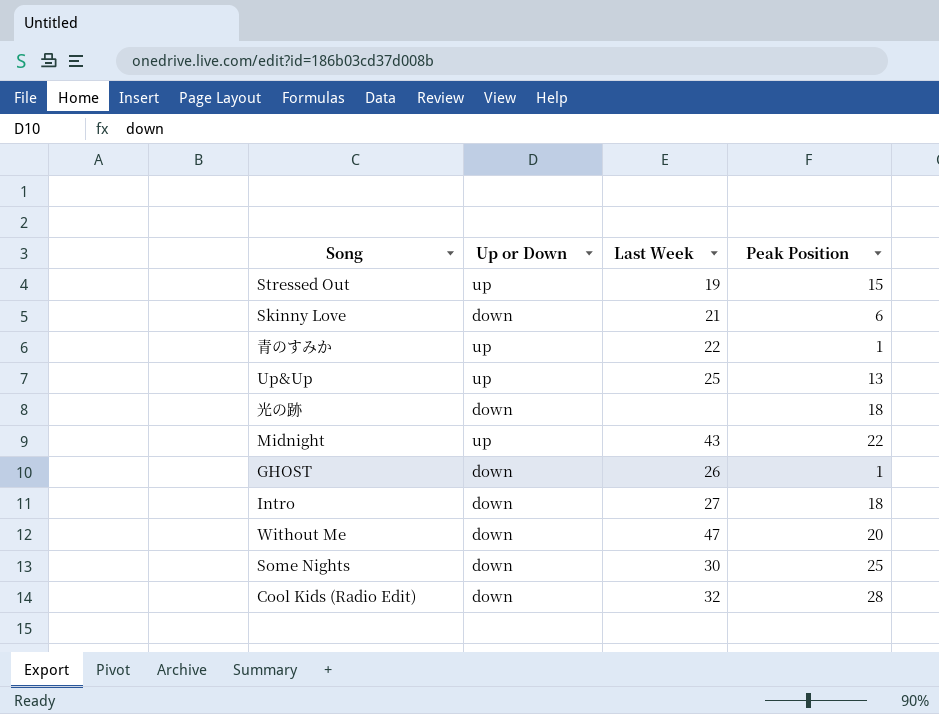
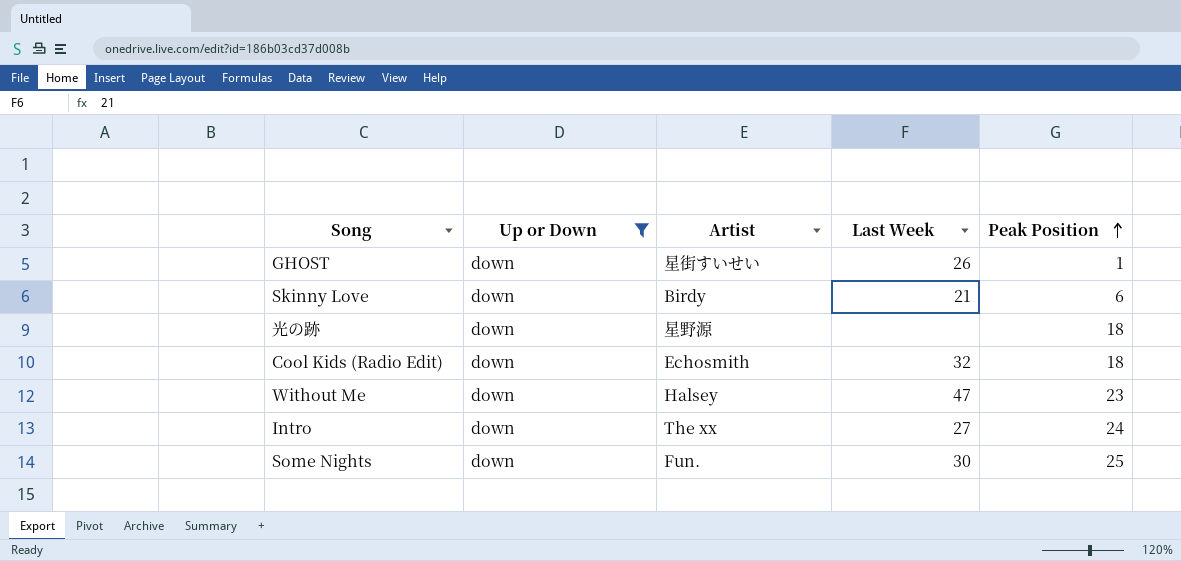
filter: none -> Up or Down = down
row order: none -> Peak Position ascending
column Artist | position: none -> 3
Cool Kids (Radio Edit) | Peak Position: 28 -> 18
Without Me | Peak Position: 20 -> 23
Intro | Peak Position: 18 -> 24

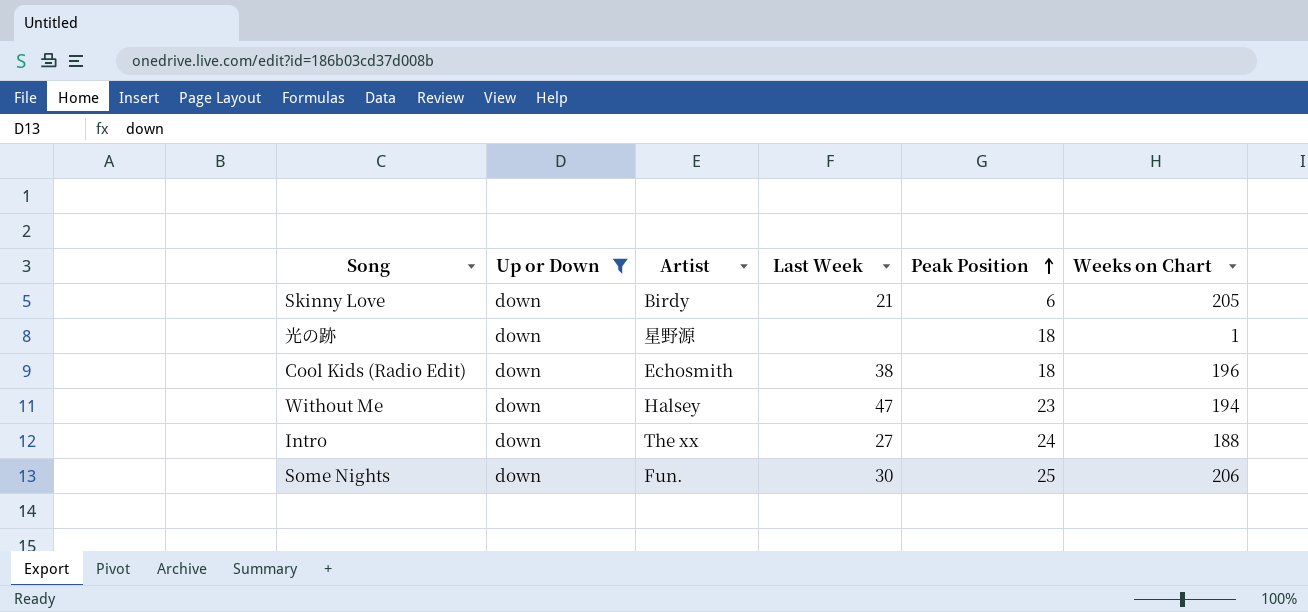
column Weeks on Chart | position: none -> 6
row GHOST: down | 星街すいせい | 26 | 1 -> none
Cool Kids (Radio Edit) | Last Week: 32 -> 38

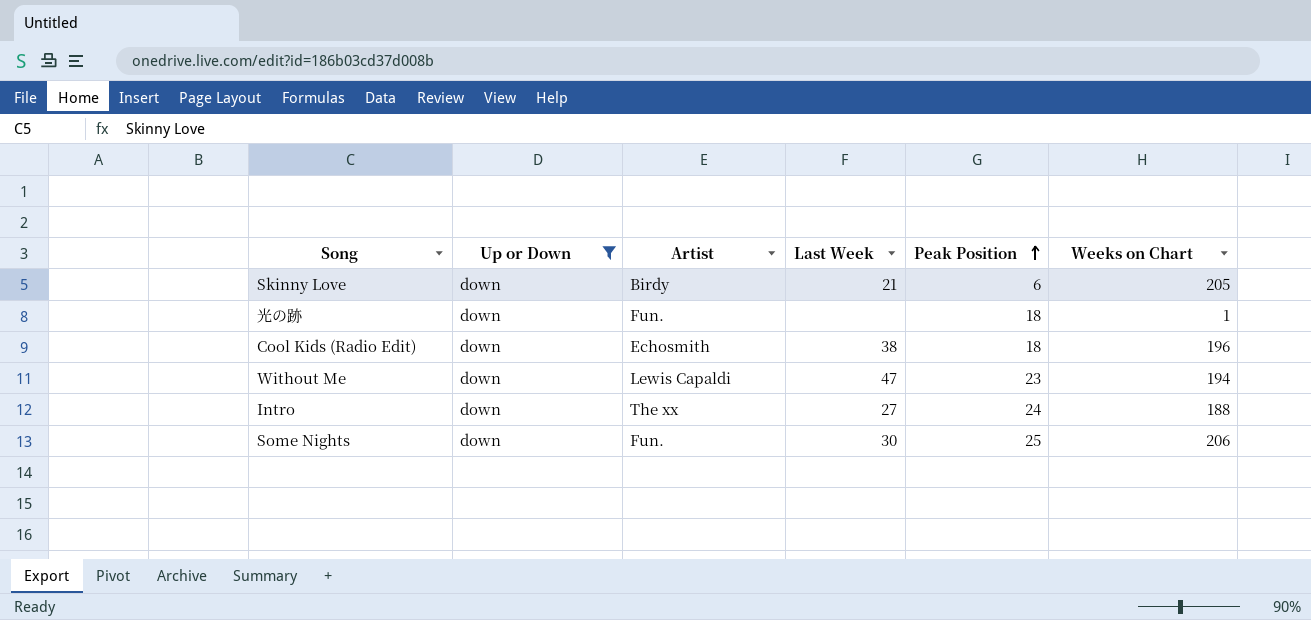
光の跡 | Artist: 星野源 -> Fun.
Without Me | Artist: Halsey -> Lewis Capaldi

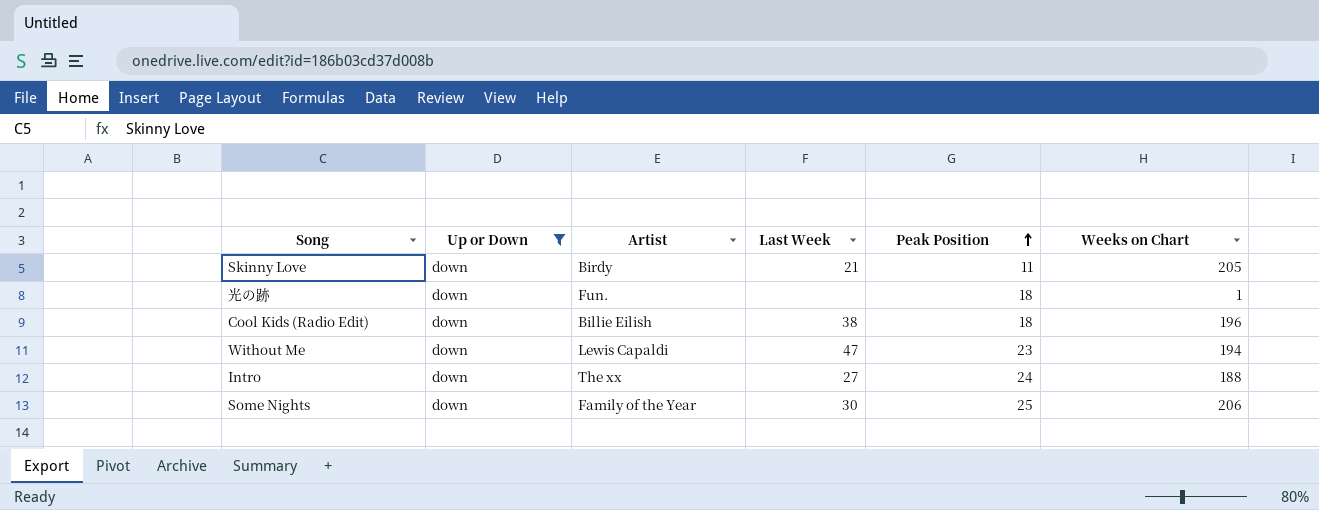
Skinny Love | Peak Position: 6 -> 11
Cool Kids (Radio Edit) | Artist: Echosmith -> Billie Eilish
Some Nights | Artist: Fun. -> Family of the Year

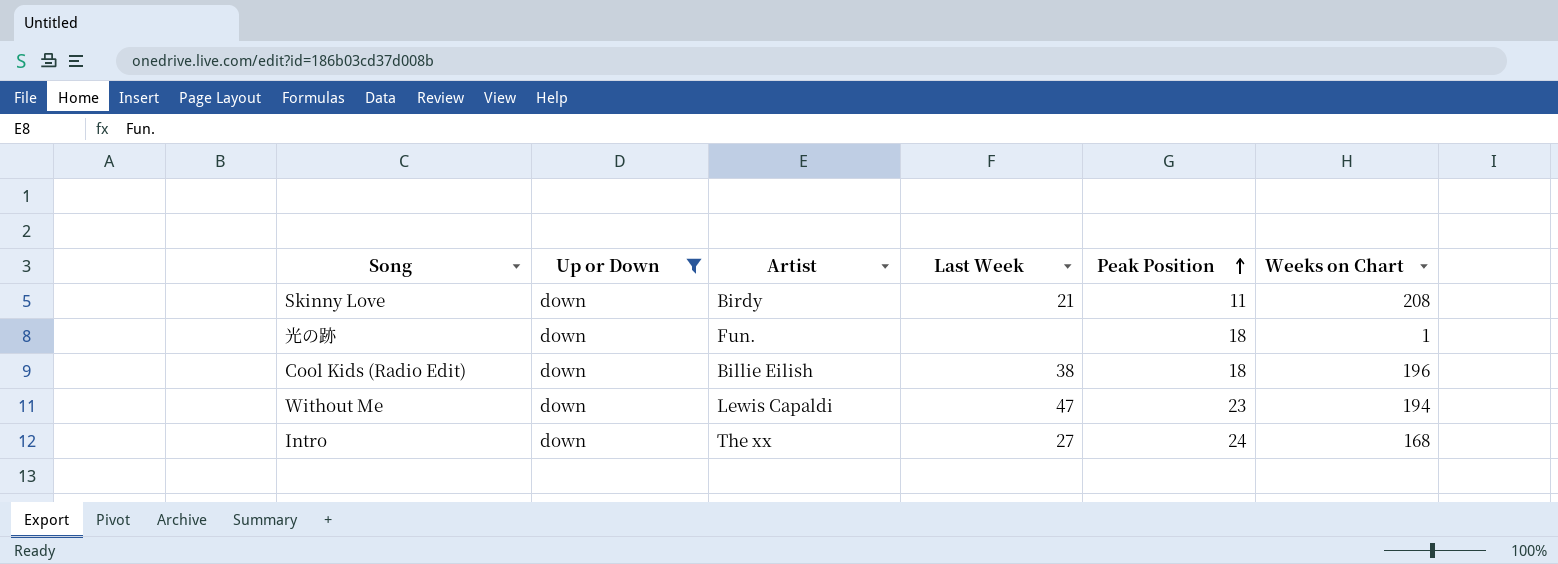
row Some Nights: down | Family of the Year | 30 | 25 | 206 -> none
Skinny Love | Weeks on Chart: 205 -> 208
Intro | Weeks on Chart: 188 -> 168

